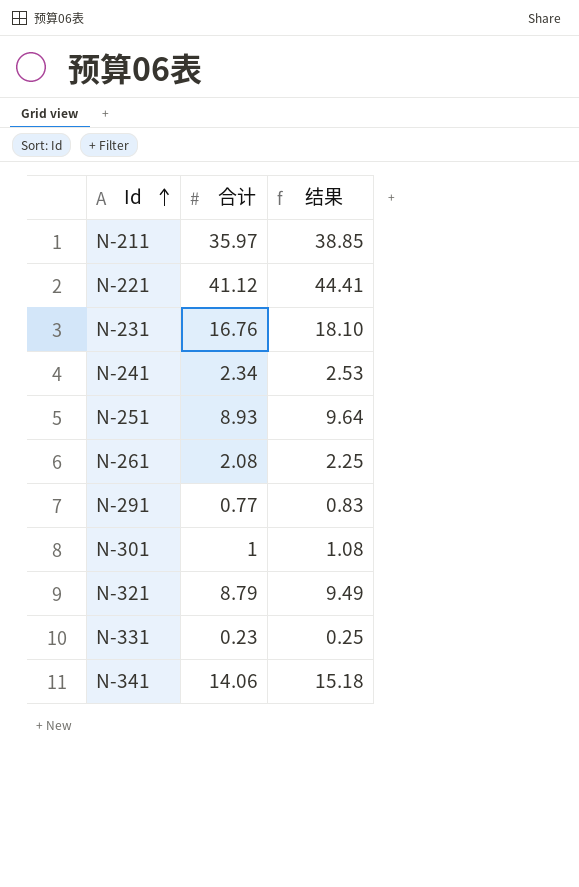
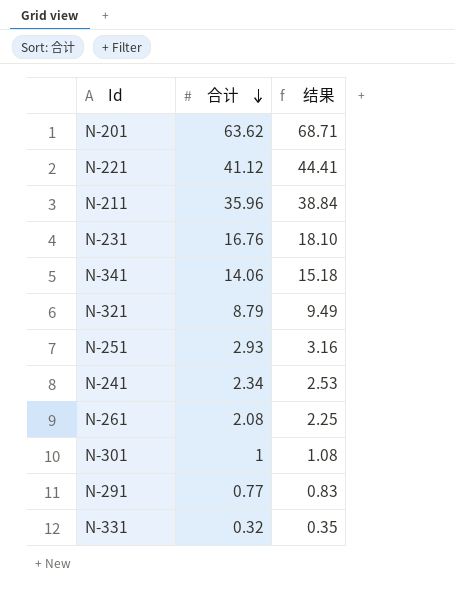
row order: Id ascending -> 合计 descending
row N-201: none -> 63.62 | 68.71
N-211 | 合计: 35.97 -> 35.96
N-211 | 结果: 38.85 -> 38.84
N-251 | 合计: 8.93 -> 2.93
N-251 | 结果: 9.64 -> 3.16
N-331 | 合计: 0.23 -> 0.32
N-331 | 结果: 0.25 -> 0.35

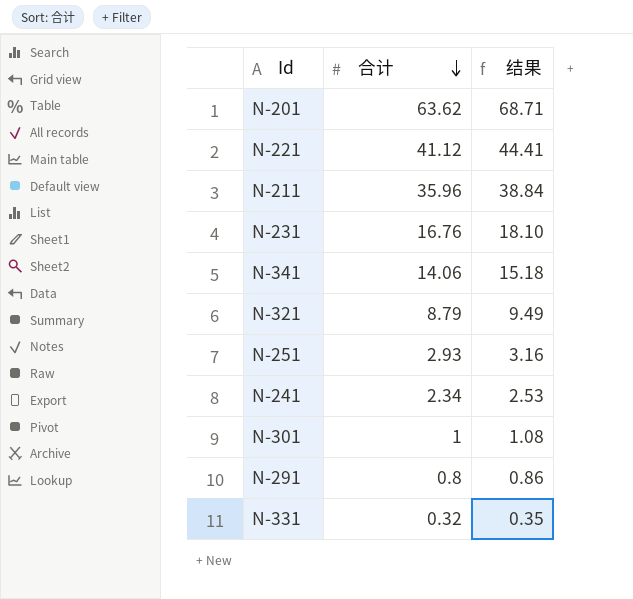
row N-261: 2.08 | 2.25 -> none
N-291 | 合计: 0.77 -> 0.8
N-291 | 结果: 0.83 -> 0.86

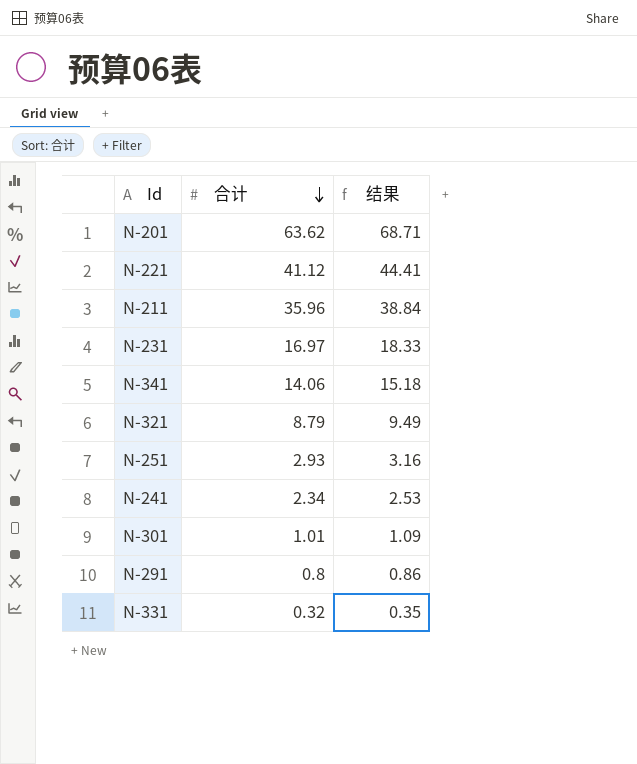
N-231 | 合计: 16.76 -> 16.97
N-231 | 结果: 18.10 -> 18.33
N-301 | 合计: 1 -> 1.01
N-301 | 结果: 1.08 -> 1.09

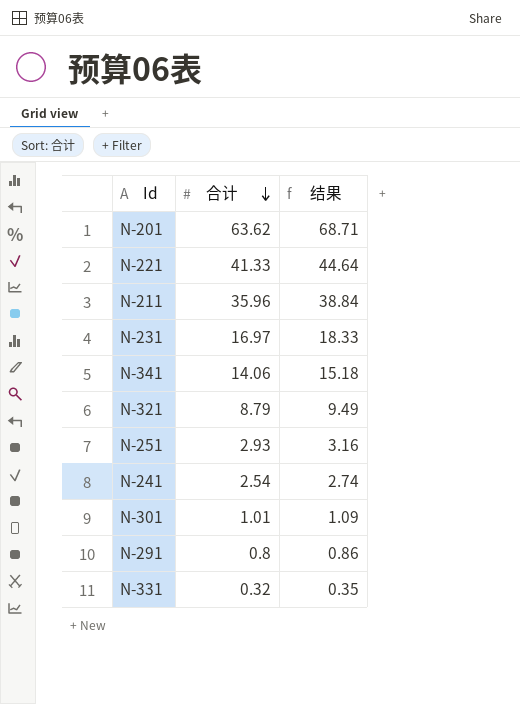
N-221 | 合计: 41.12 -> 41.33
N-221 | 结果: 44.41 -> 44.64
N-241 | 合计: 2.34 -> 2.54
N-241 | 结果: 2.53 -> 2.74

